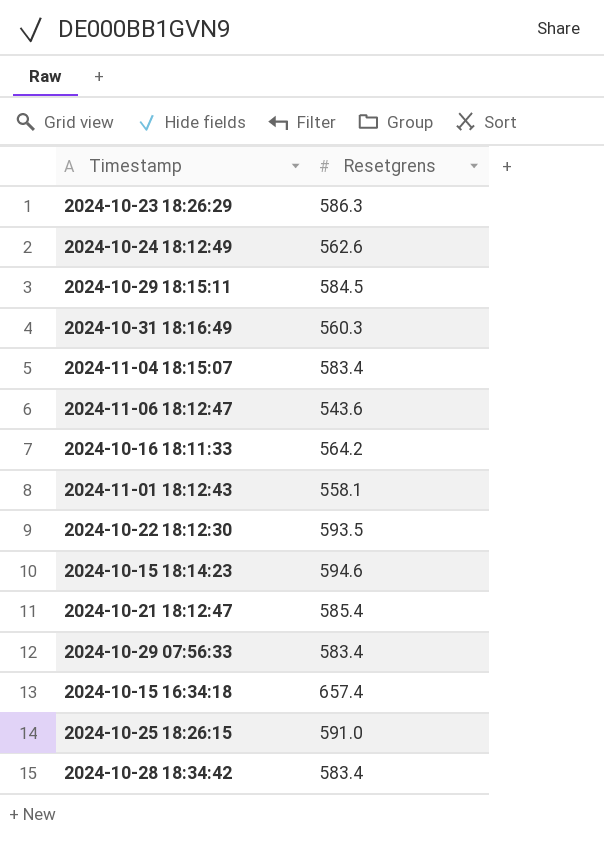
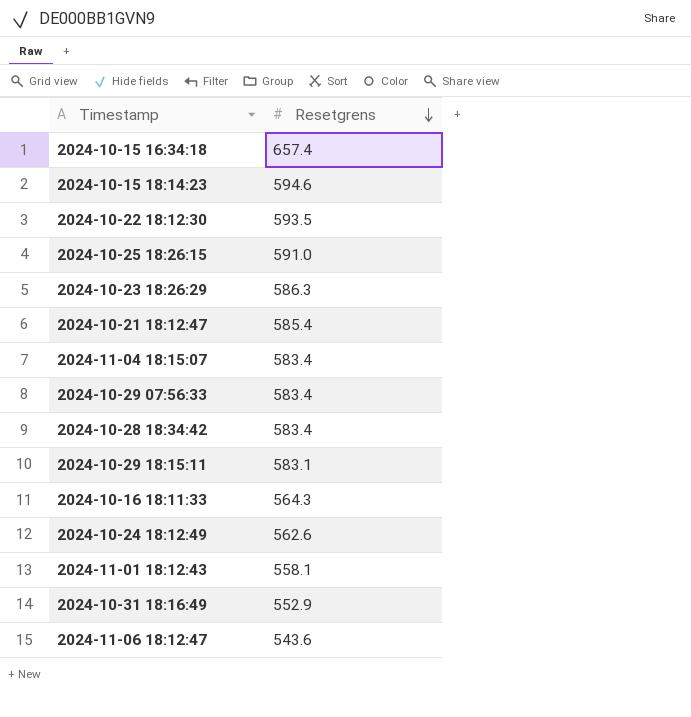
row order: none -> Resetgrens descending
2024-10-29 18:15:11 | Resetgrens: 584.5 -> 583.1
2024-10-16 18:11:33 | Resetgrens: 564.2 -> 564.3
2024-10-31 18:16:49 | Resetgrens: 560.3 -> 552.9

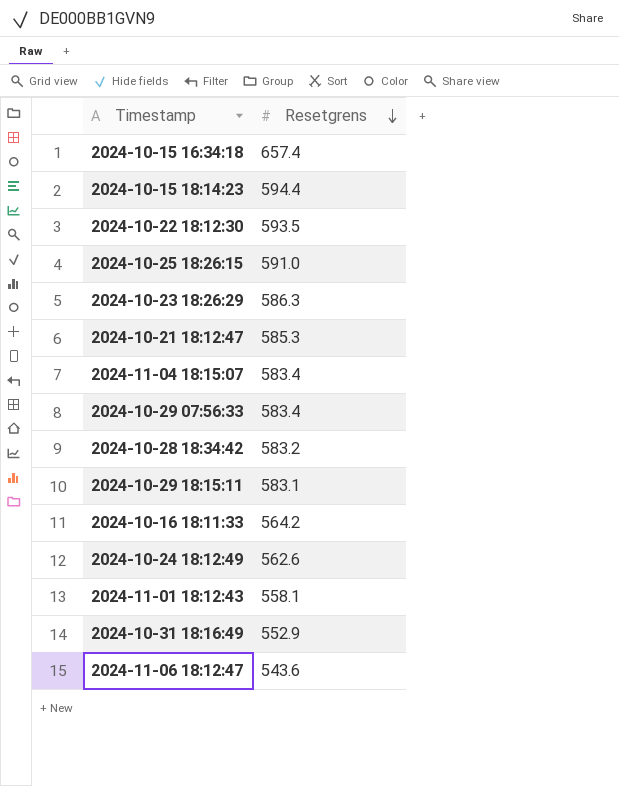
2024-10-15 18:14:23 | Resetgrens: 594.6 -> 594.4
2024-10-21 18:12:47 | Resetgrens: 585.4 -> 585.3
2024-10-28 18:34:42 | Resetgrens: 583.4 -> 583.2
2024-10-16 18:11:33 | Resetgrens: 564.3 -> 564.2

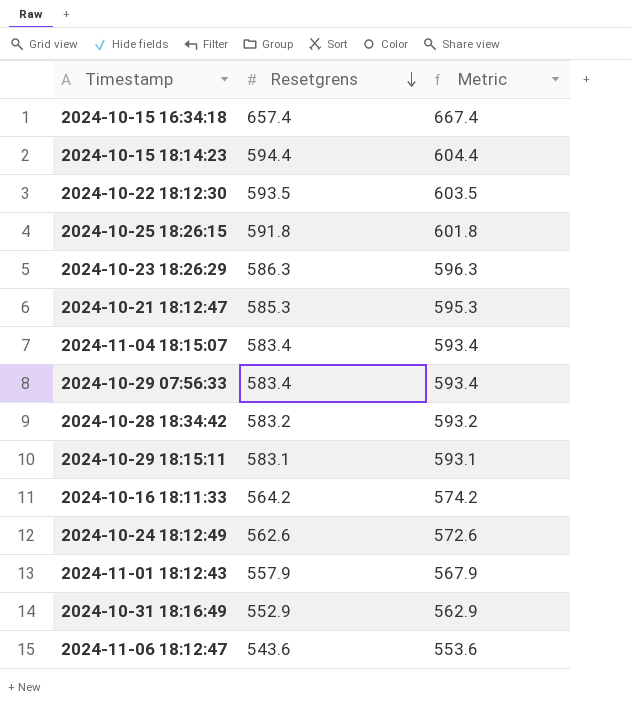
column Metric | formula: none -> [Resetgrens] + 10
2024-10-25 18:26:15 | Resetgrens: 591.0 -> 591.8
2024-11-01 18:12:43 | Resetgrens: 558.1 -> 557.9

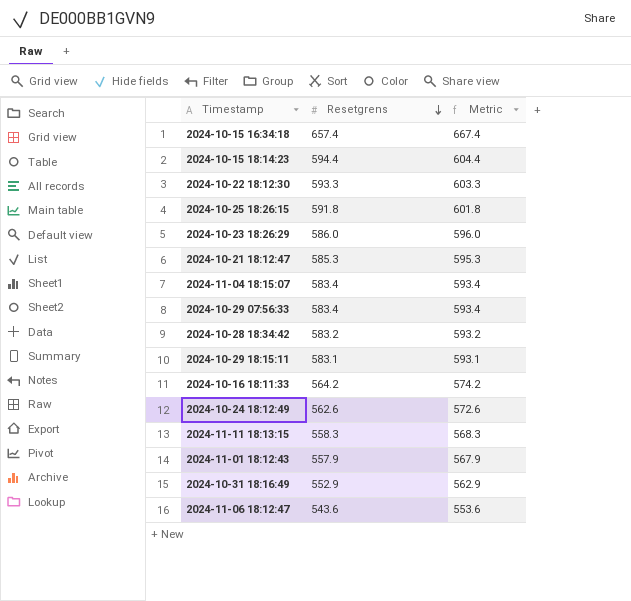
2024-10-22 18:12:30 | Resetgrens: 593.5 -> 593.3
2024-10-22 18:12:30 | Metric: 603.5 -> 603.3
2024-10-23 18:26:29 | Resetgrens: 586.3 -> 586.0
2024-10-23 18:26:29 | Metric: 596.3 -> 596.0
row 2024-11-11 18:13:15: none -> 558.3 | 568.3

